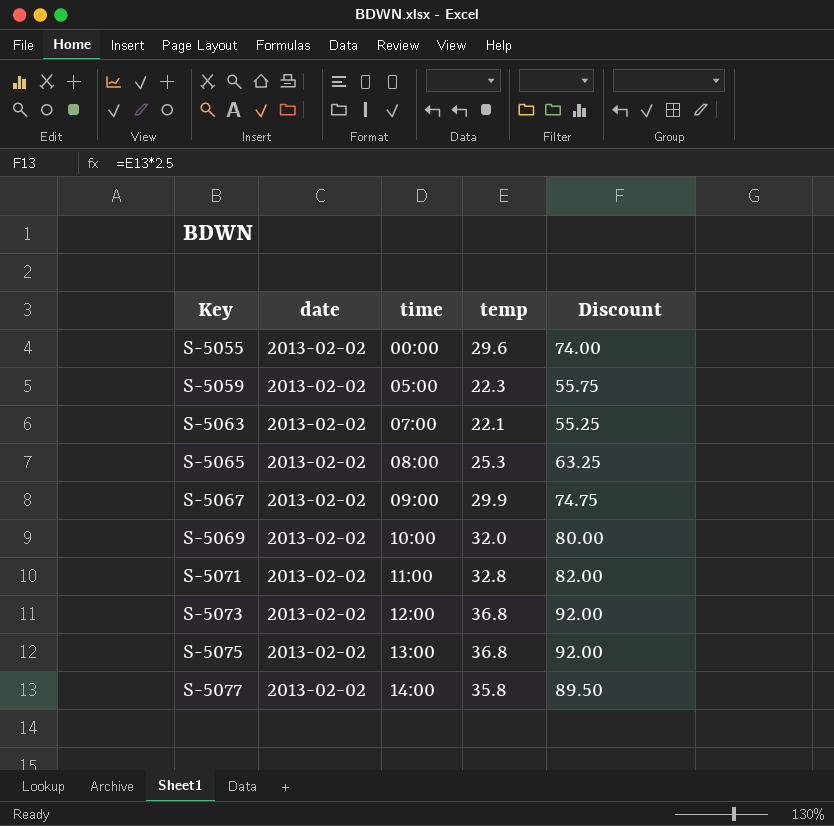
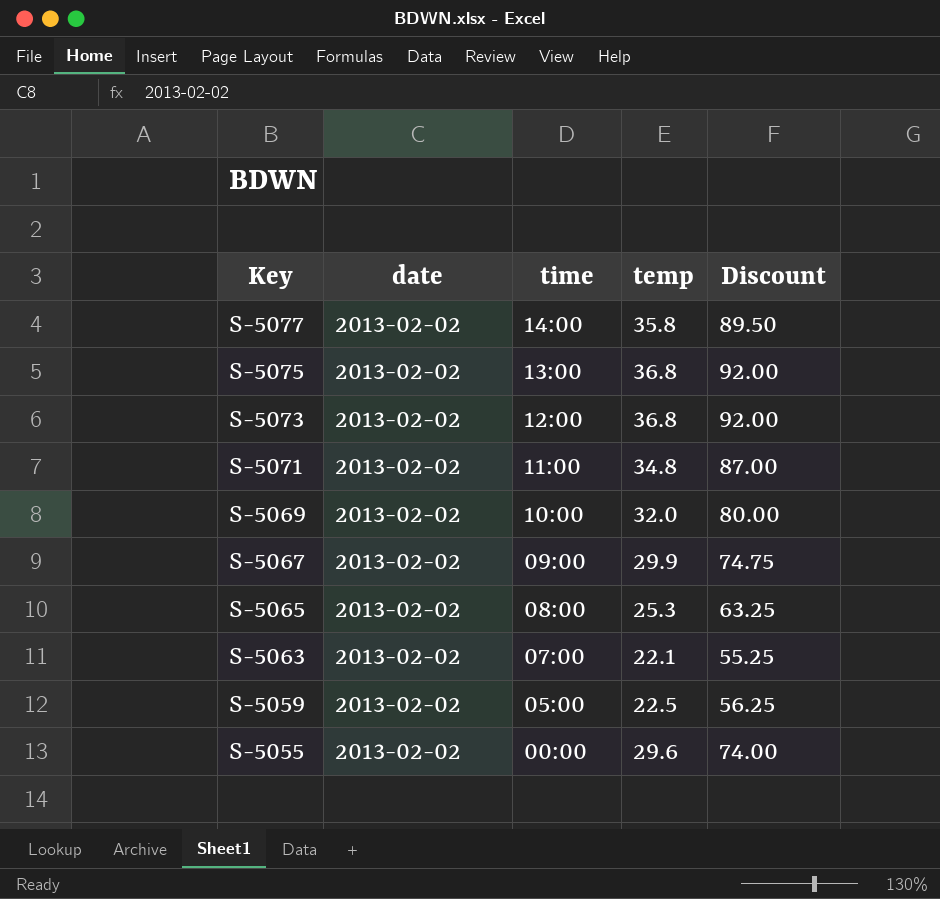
row order: Key ascending -> Key descending
S-5071 | temp: 32.8 -> 34.8
S-5071 | Discount: 82.00 -> 87.00
S-5059 | temp: 22.3 -> 22.5
S-5059 | Discount: 55.75 -> 56.25

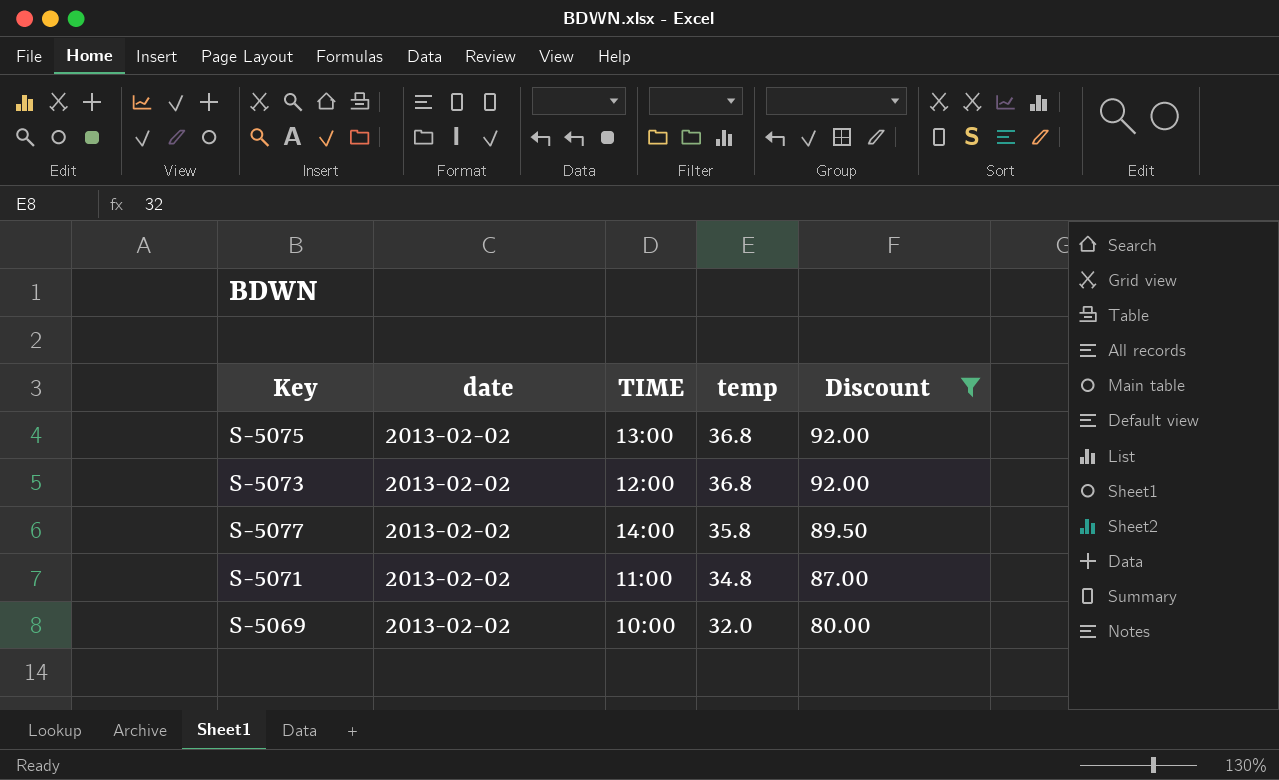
filter: none -> Discount >= 80.00
row order: Key descending -> temp descending
column name: time -> TIME

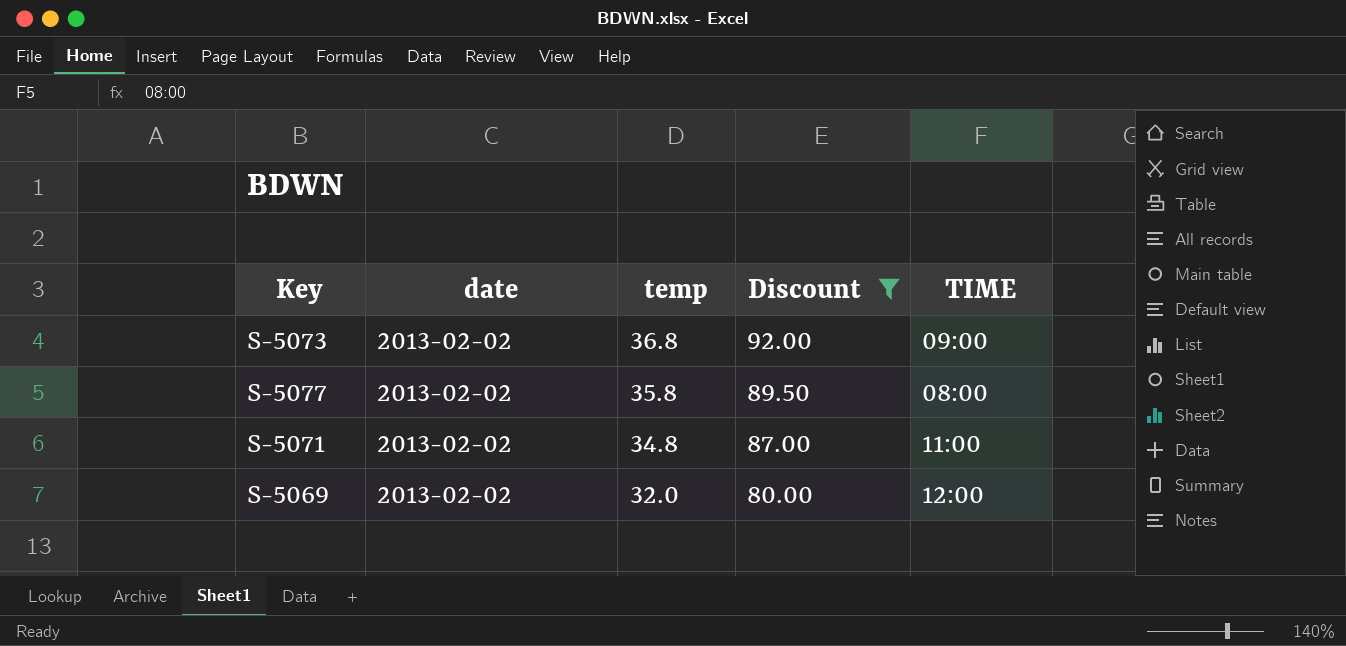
column TIME | position: 3 -> 5
row S-5075: 2013-02-02 | 13:00 | 36.8 | 92.00 -> none
S-5073 | TIME: 12:00 -> 09:00
S-5077 | TIME: 14:00 -> 08:00
S-5069 | TIME: 10:00 -> 12:00

